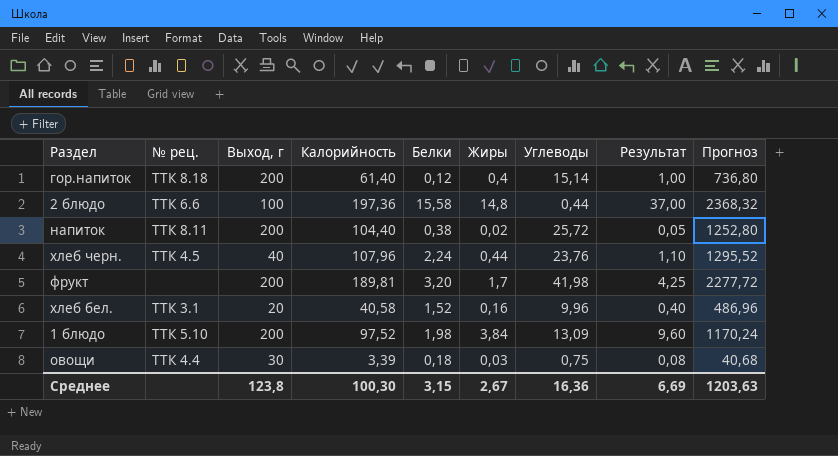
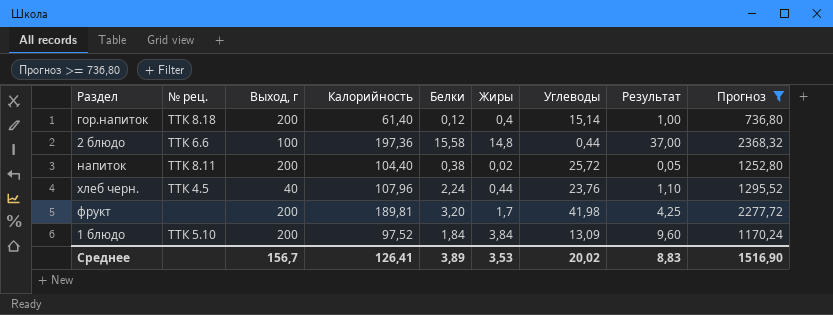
filter: none -> Прогноз >= 736,80
1 блюдо | Белки: 1,98 -> 1,84
Среднее | Выход, г: 123,8 -> 156,7
Среднее | Калорийность: 100,30 -> 126,41
Среднее | Белки: 3,15 -> 3,89
Среднее | Жиры: 2,67 -> 3,53
Среднее | Углеводы: 16,36 -> 20,02
Среднее | Результат: 6,69 -> 8,83
Среднее | Прогноз: 1203,63 -> 1516,90

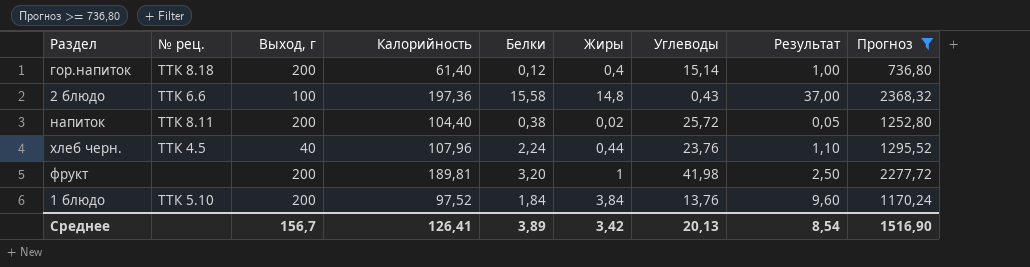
2 блюдо | Углеводы: 0,44 -> 0,43
фрукт | Жиры: 1,7 -> 1
фрукт | Результат: 4,25 -> 2,50
1 блюдо | Углеводы: 13,09 -> 13,76
Среднее | Жиры: 3,53 -> 3,42
Среднее | Углеводы: 20,02 -> 20,13
Среднее | Результат: 8,83 -> 8,54

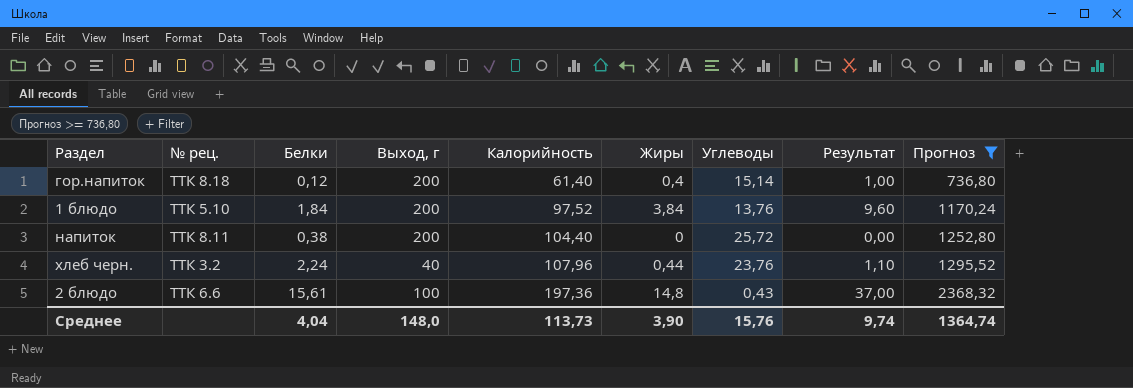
row order: none -> Калорийность ascending
column Белки | position: 5 -> 3
row фрукт: none | 200 | 189,81 | 3,20 | 1 | 41,98 | 2,50 | 2277,72 -> none
напиток | Жиры: 0,02 -> 0
напиток | Результат: 0,05 -> 0,00
хлеб черн. | № рец.: ТТК 4.5 -> ТТК 3.2
2 блюдо | Белки: 15,58 -> 15,61
Среднее | Белки: 3,89 -> 4,04
Среднее | Выход, г: 156,7 -> 148,0
Среднее | Калорийность: 126,41 -> 113,73
Среднее | Жиры: 3,42 -> 3,90
Среднее | Углеводы: 20,13 -> 15,76
Среднее | Результат: 8,54 -> 9,74
Среднее | Прогноз: 1516,90 -> 1364,74

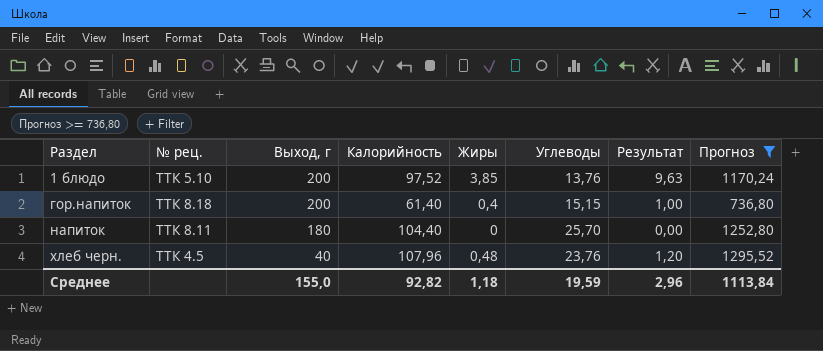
row order: Калорийность ascending -> Раздел ascending
column Белки | position: 3 -> none
row 2 блюдо: ТТК 6.6 | 15,61 | 100 | 197,36 | 14,8 | 0,43 | 37,00 | 2368,32 -> none
1 блюдо | Жиры: 3,84 -> 3,85
1 блюдо | Результат: 9,60 -> 9,63
гор.напиток | Углеводы: 15,14 -> 15,15
напиток | Выход, г: 200 -> 180
напиток | Углеводы: 25,72 -> 25,70
хлеб черн. | № рец.: ТТК 3.2 -> ТТК 4.5
хлеб черн. | Жиры: 0,44 -> 0,48
хлеб черн. | Результат: 1,10 -> 1,20
Среднее | Выход, г: 148,0 -> 155,0
Среднее | Калорийность: 113,73 -> 92,82
Среднее | Жиры: 3,90 -> 1,18
Среднее | Углеводы: 15,76 -> 19,59
Среднее | Результат: 9,74 -> 2,96
Среднее | Прогноз: 1364,74 -> 1113,84

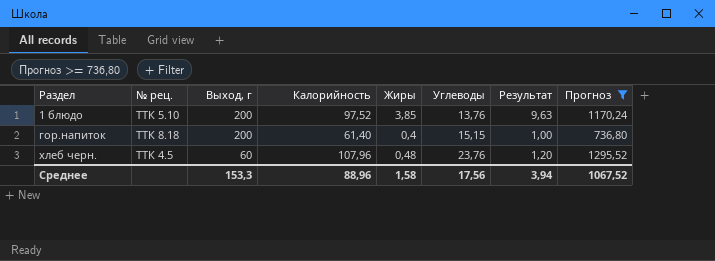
row напиток: ТТК 8.11 | 180 | 104,40 | 0 | 25,70 | 0,00 | 1252,80 -> none
хлеб черн. | Выход, г: 40 -> 60
Среднее | Выход, г: 155,0 -> 153,3
Среднее | Калорийность: 92,82 -> 88,96
Среднее | Жиры: 1,18 -> 1,58
Среднее | Углеводы: 19,59 -> 17,56
Среднее | Результат: 2,96 -> 3,94
Среднее | Прогноз: 1113,84 -> 1067,52

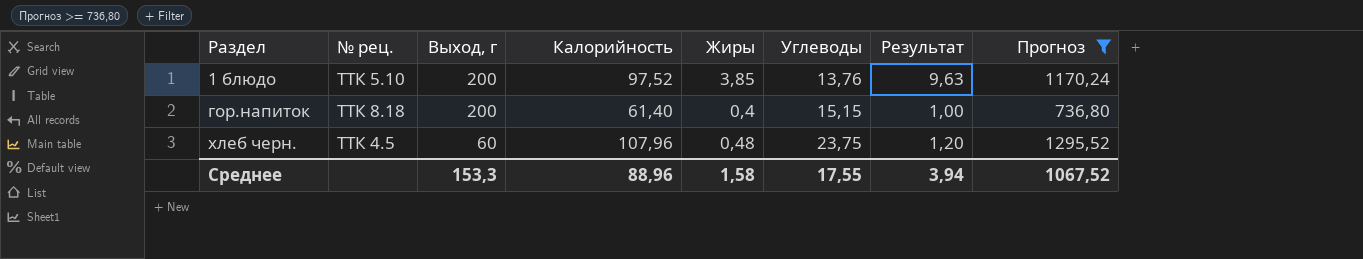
хлеб черн. | Углеводы: 23,76 -> 23,75
Среднее | Углеводы: 17,56 -> 17,55

